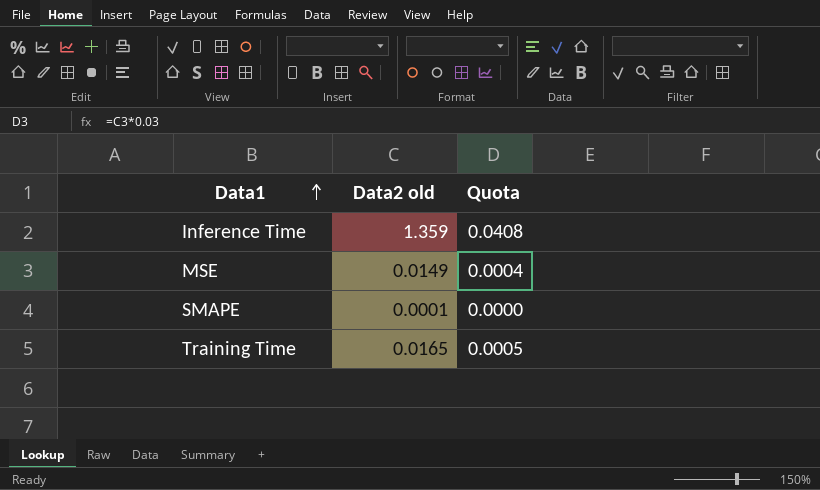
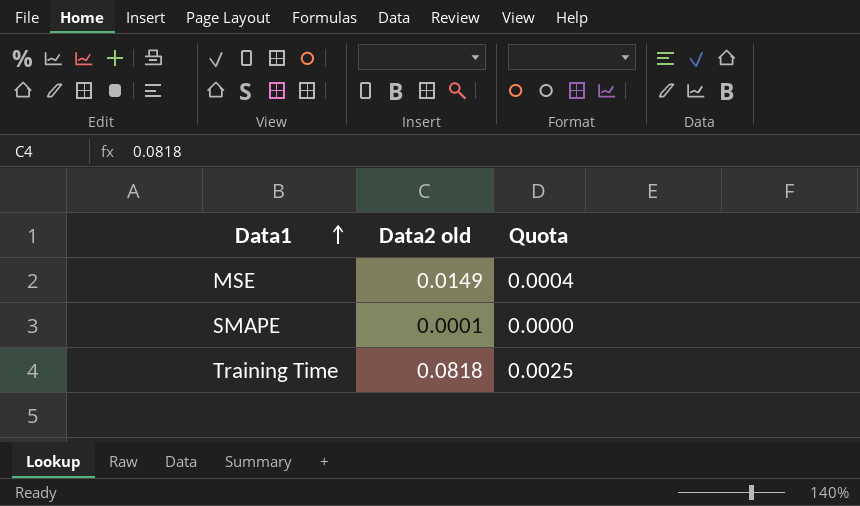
row Inference Time: 1.359 | 0.0408 -> none
Training Time | Data2 old: 0.0165 -> 0.0818
Training Time | Quota: 0.0005 -> 0.0025

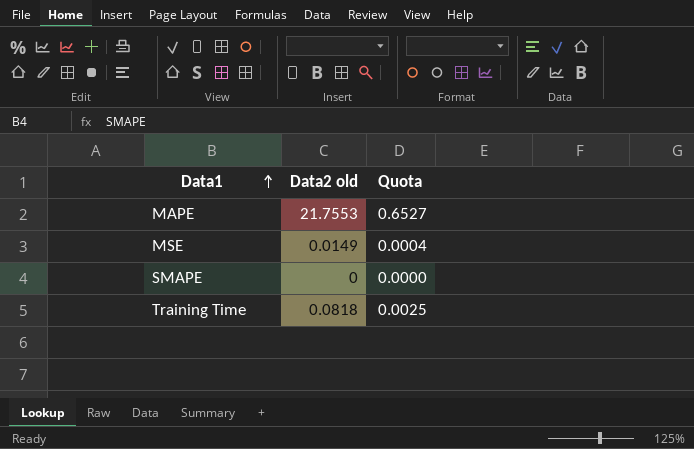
row MAPE: none -> 21.7553 | 0.6527
SMAPE | Data2 old: 0.0001 -> 0

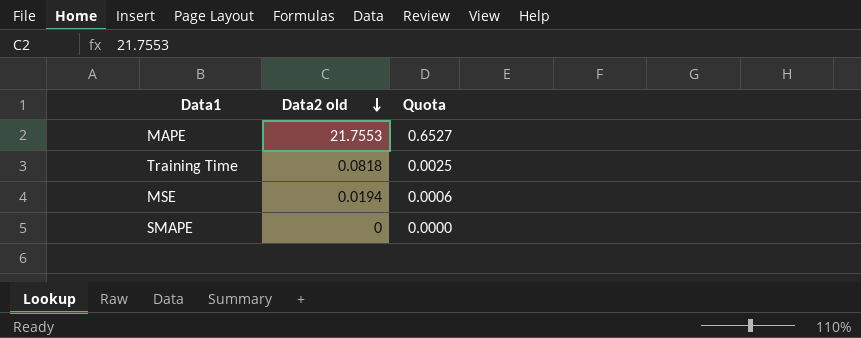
row order: Data1 ascending -> Data2 old descending
MSE | Data2 old: 0.0149 -> 0.0194
MSE | Quota: 0.0004 -> 0.0006

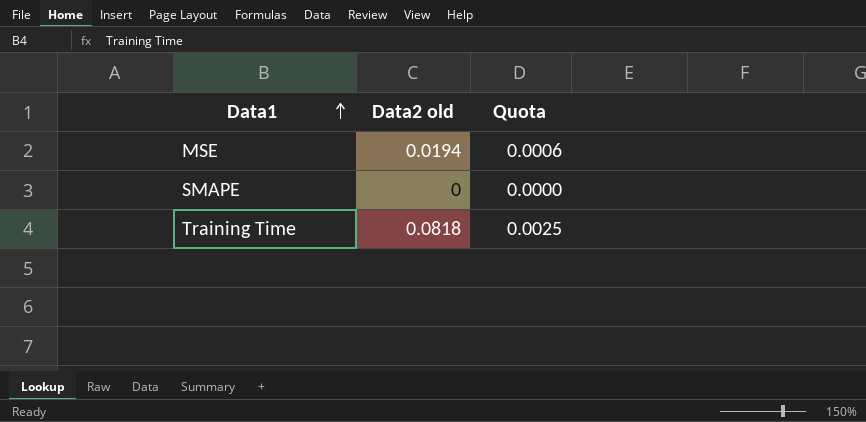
row order: Data2 old descending -> Data1 ascending
row MAPE: 21.7553 | 0.6527 -> none

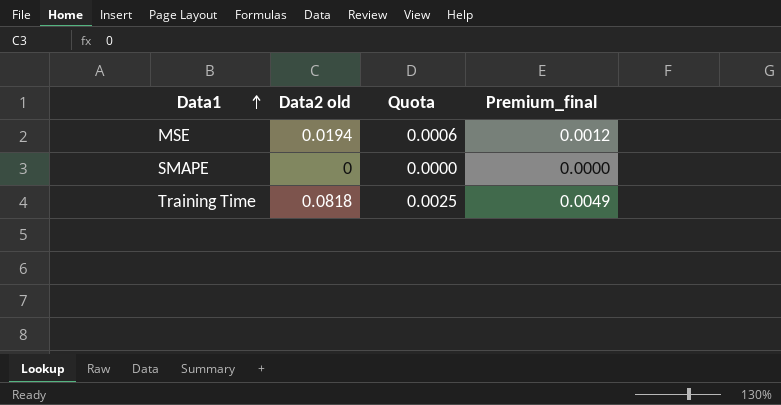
column Premium_final | formula: none -> [Data2 old] * 0.06

